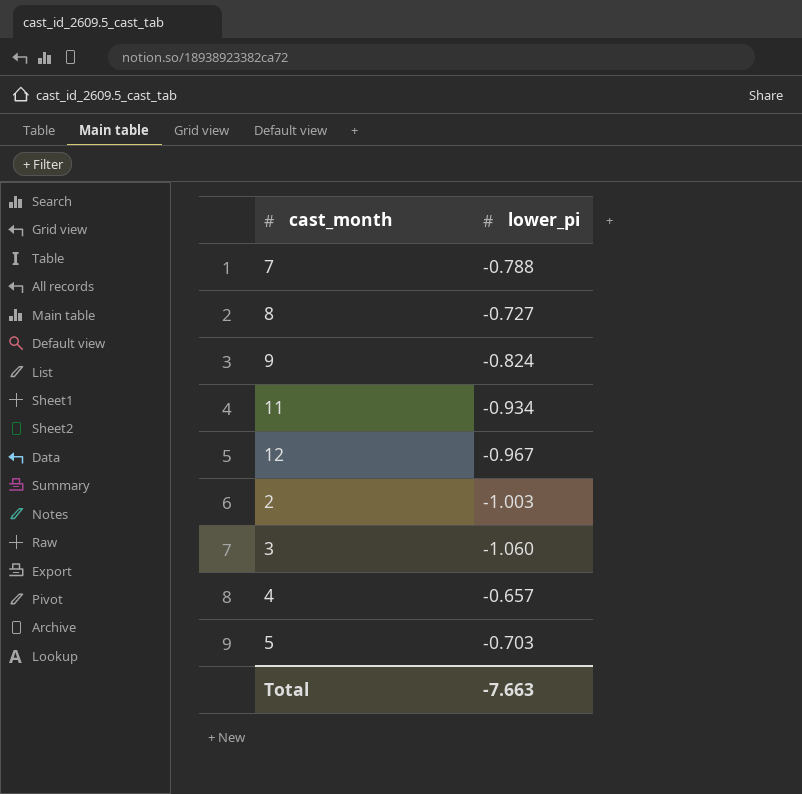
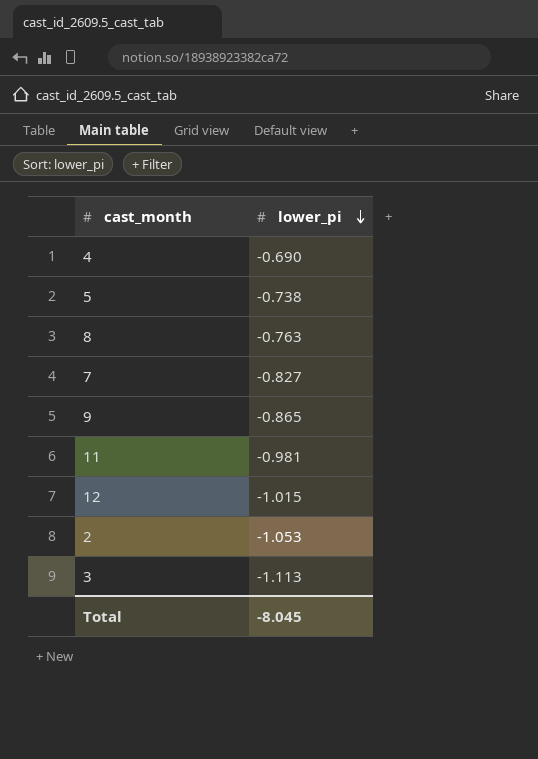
row order: none -> lower_pi descending
4 | lower_pi: -0.657 -> -0.690
5 | lower_pi: -0.703 -> -0.738
8 | lower_pi: -0.727 -> -0.763
7 | lower_pi: -0.788 -> -0.827
9 | lower_pi: -0.824 -> -0.865
11 | lower_pi: -0.934 -> -0.981
12 | lower_pi: -0.967 -> -1.015
2 | lower_pi: -1.003 -> -1.053
3 | lower_pi: -1.060 -> -1.113
Total | lower_pi: -7.663 -> -8.045

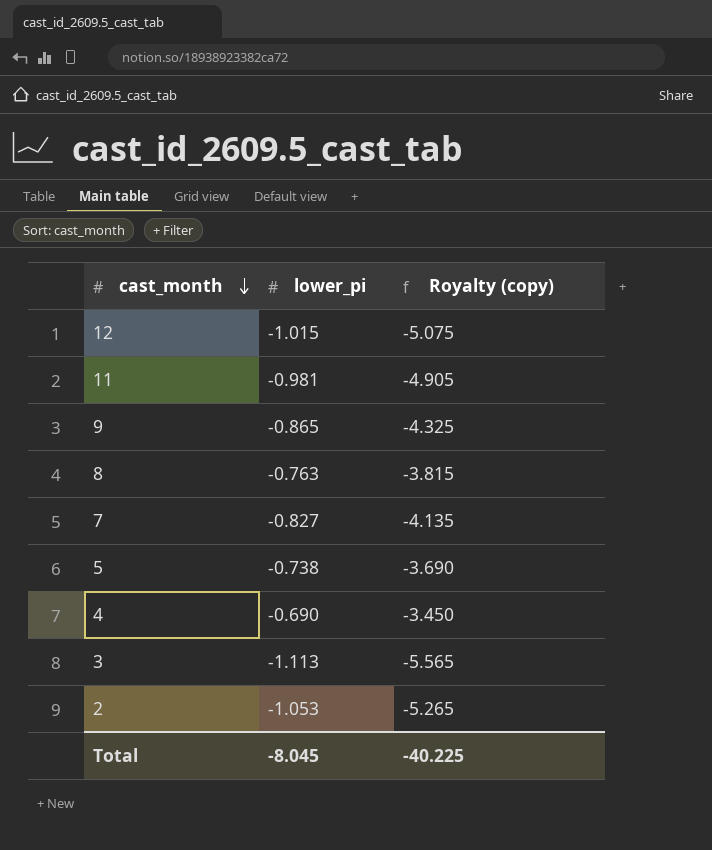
row order: lower_pi descending -> cast_month descending
column Royalty (copy) | formula: none -> [lower_pi] * 5

